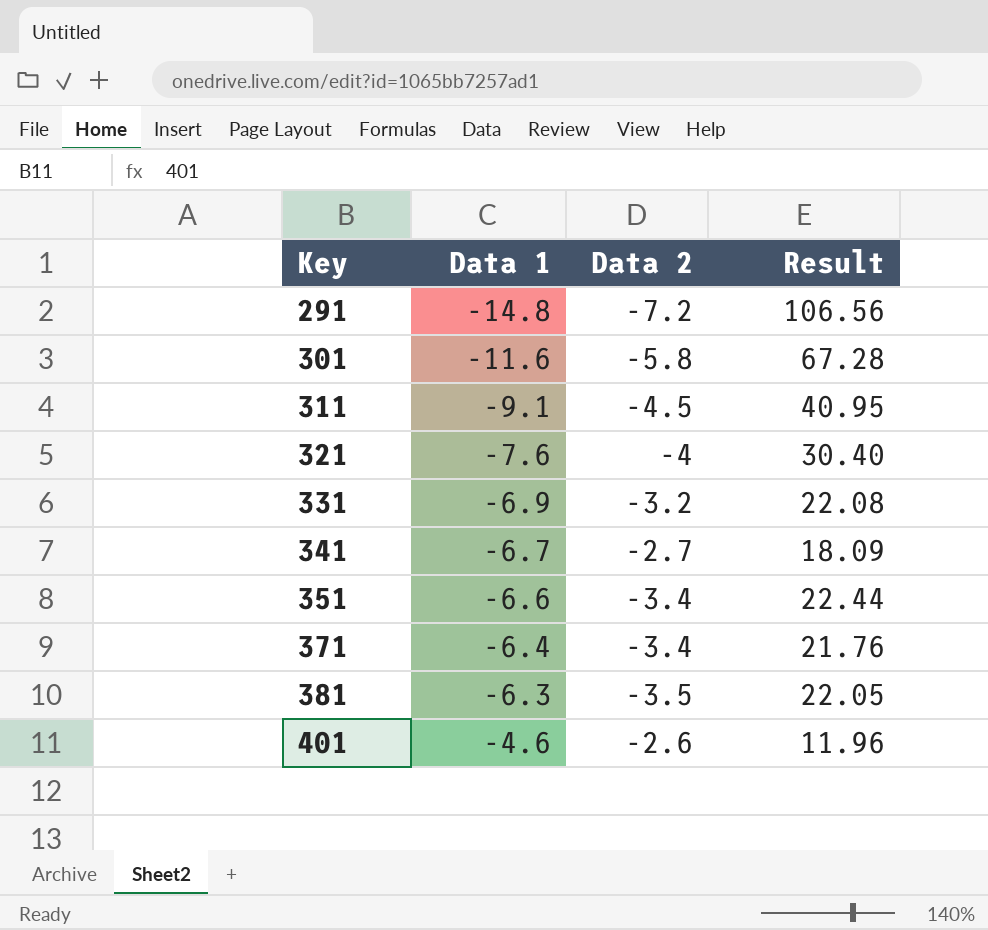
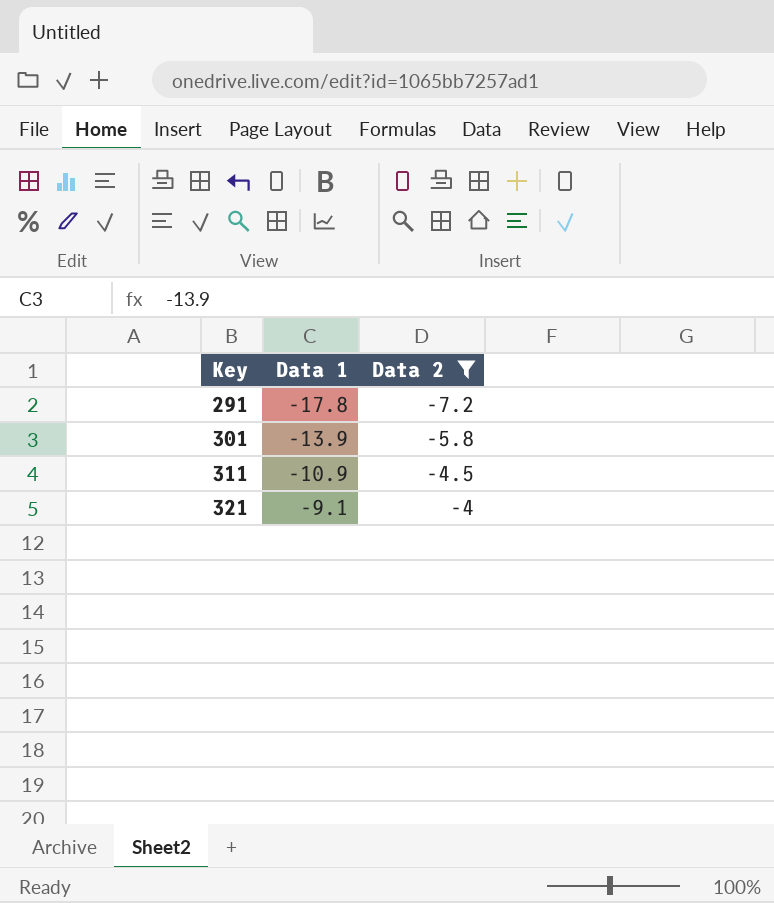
filter: none -> Data 2 <= -4
column Result | formula: [Data 1] * [Data 2] -> none
291 | Data 1: -14.8 -> -17.8
301 | Data 1: -11.6 -> -13.9
311 | Data 1: -9.1 -> -10.9
321 | Data 1: -7.6 -> -9.1

